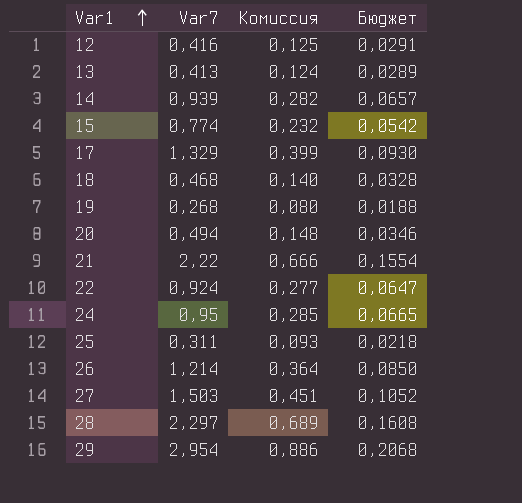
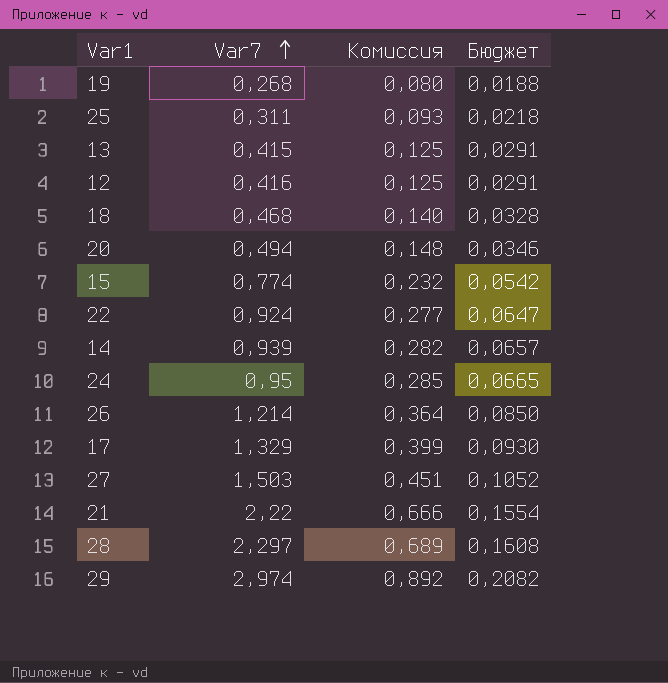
row order: Var1 ascending -> Var7 ascending
13 | Var7: 0,413 -> 0,415
13 | Комиссия: 0,124 -> 0,125
13 | Бюджет: 0,0289 -> 0,0291
29 | Var7: 2,954 -> 2,974
29 | Комиссия: 0,886 -> 0,892
29 | Бюджет: 0,2068 -> 0,2082

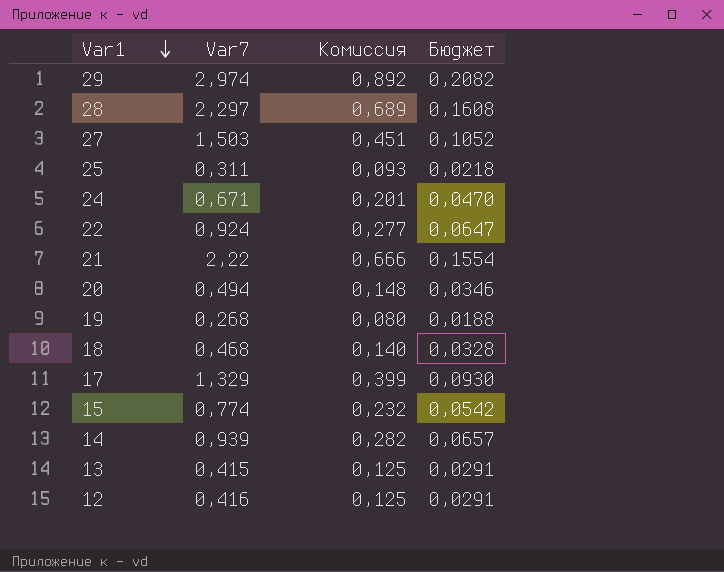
row order: Var7 ascending -> Var1 descending
row 26: 1,214 | 0,364 | 0,0850 -> none
24 | Var7: 0,95 -> 0,671
24 | Комиссия: 0,285 -> 0,201
24 | Бюджет: 0,0665 -> 0,0470

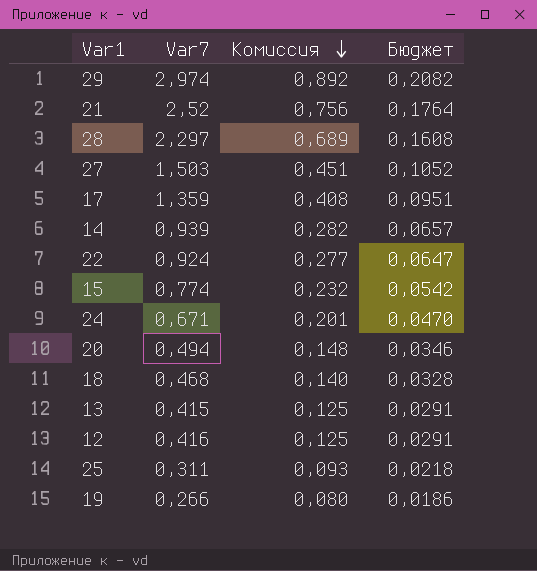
row order: Var1 descending -> Комиссия descending
21 | Var7: 2,22 -> 2,52
21 | Комиссия: 0,666 -> 0,756
21 | Бюджет: 0,1554 -> 0,1764
17 | Var7: 1,329 -> 1,359
17 | Комиссия: 0,399 -> 0,408
17 | Бюджет: 0,0930 -> 0,0951
19 | Var7: 0,268 -> 0,266
19 | Бюджет: 0,0188 -> 0,0186

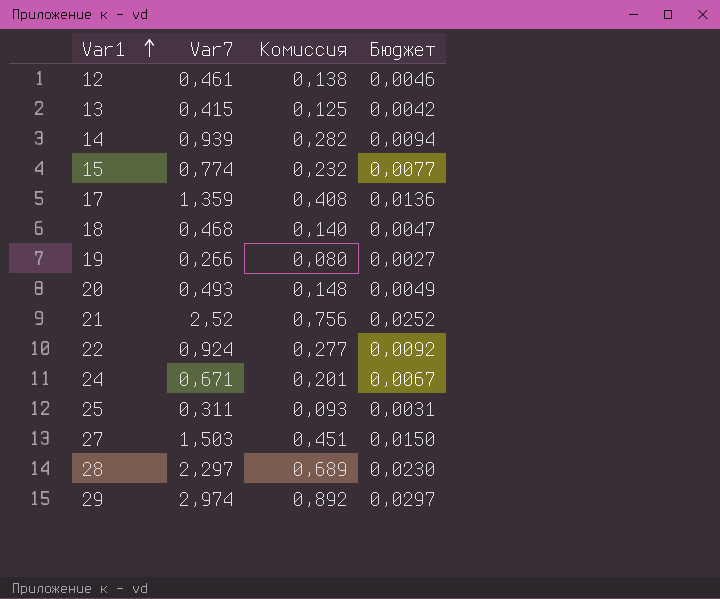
row order: Комиссия descending -> Var1 ascending
column Бюджет | formula: [Var7] * 0,07 -> [Var7] * 0,01
12 | Var7: 0,416 -> 0,461
12 | Комиссия: 0,125 -> 0,138
20 | Var7: 0,494 -> 0,493

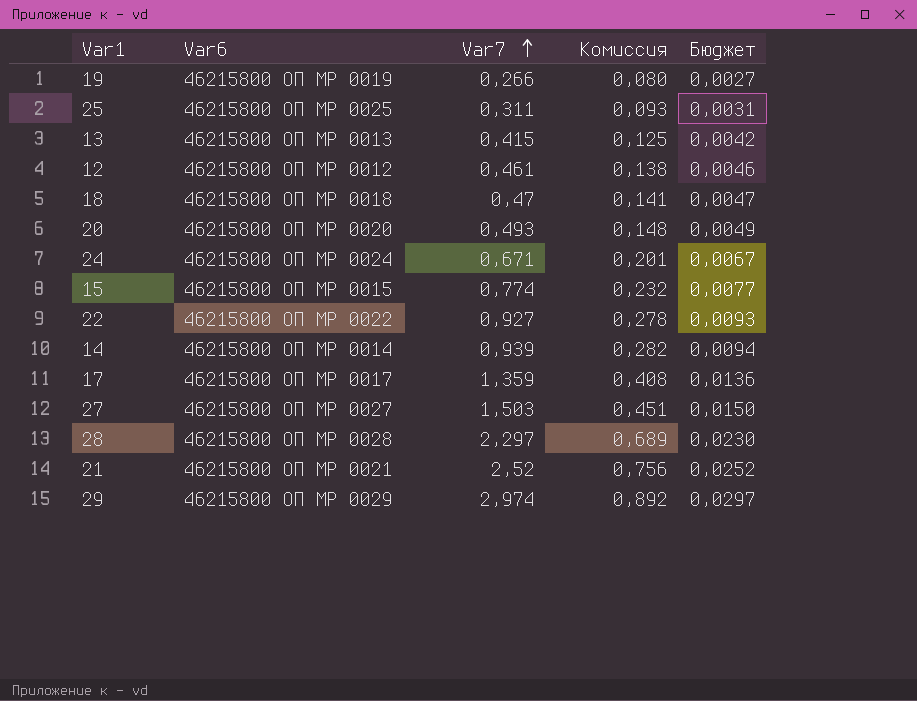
row order: Var1 ascending -> Var7 ascending
column Var6 | position: none -> 2
18 | Var7: 0,468 -> 0,47
18 | Комиссия: 0,140 -> 0,141
22 | Var7: 0,924 -> 0,927
22 | Комиссия: 0,277 -> 0,278
22 | Бюджет: 0,0092 -> 0,0093

